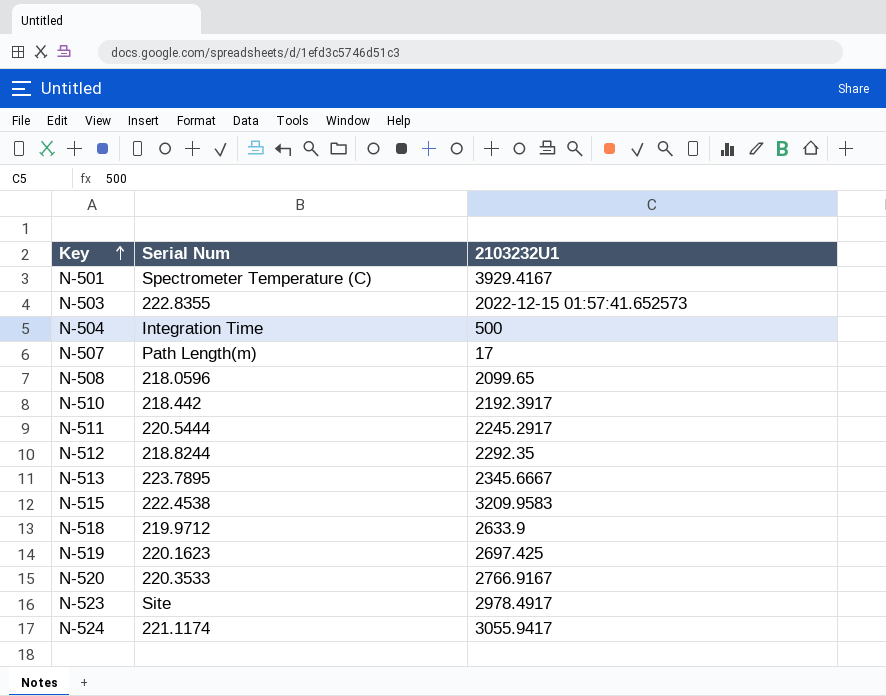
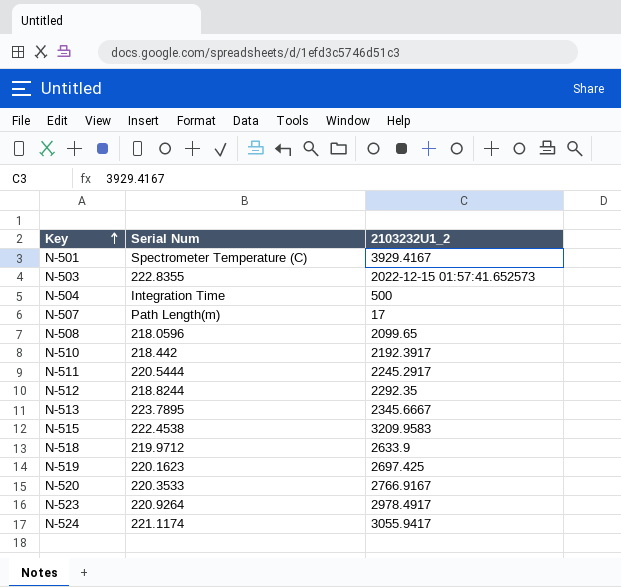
column name: 2103232U1 -> 2103232U1_2
N-523 | Serial Num: Site -> 220.9264

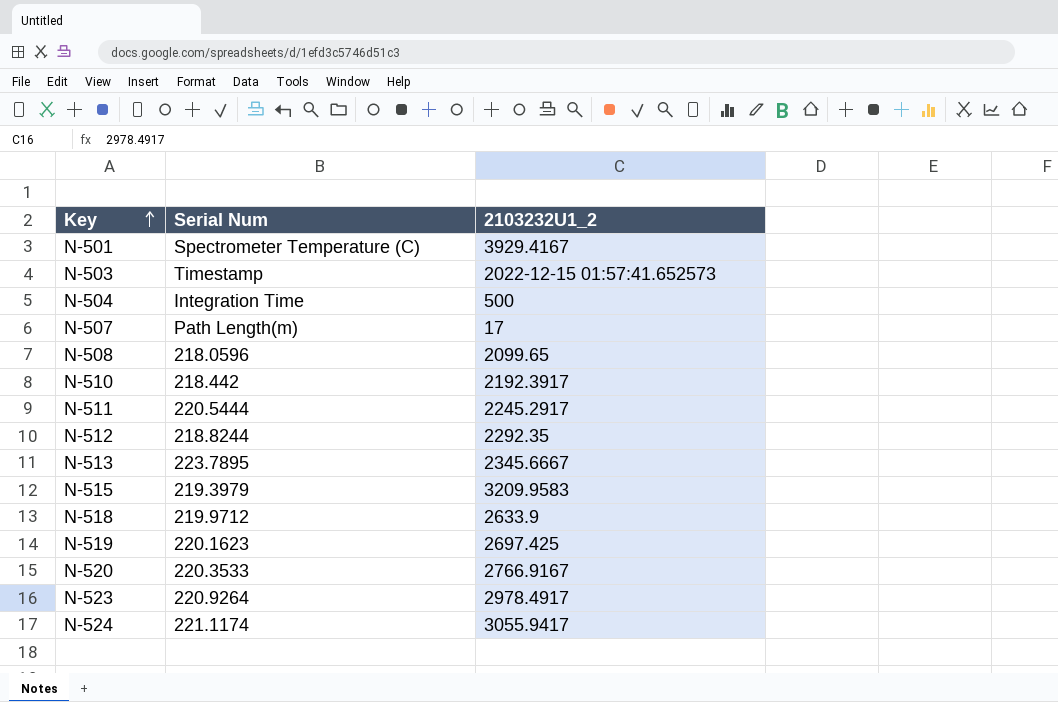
N-503 | Serial Num: 222.8355 -> Timestamp
N-515 | Serial Num: 222.4538 -> 219.3979

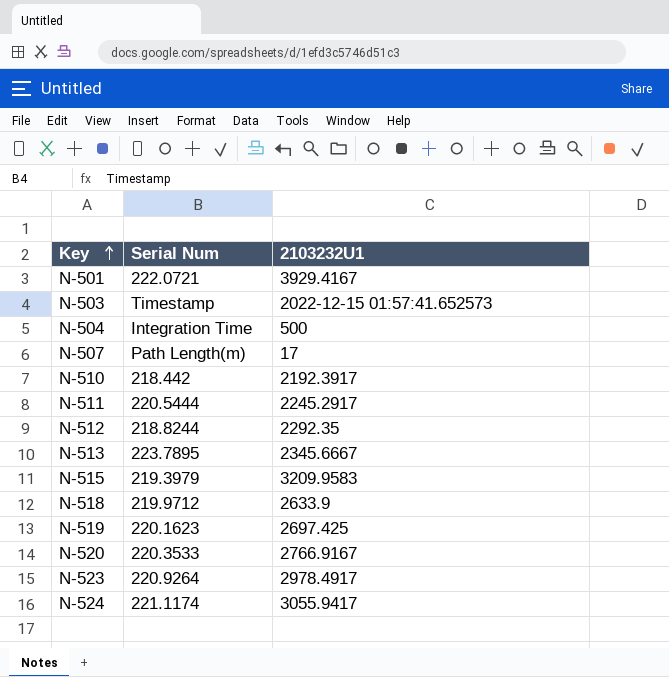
column name: 2103232U1_2 -> 2103232U1
row N-508: 218.0596 | 2099.65 -> none
N-501 | Serial Num: Spectrometer Temperature (C) -> 222.0721

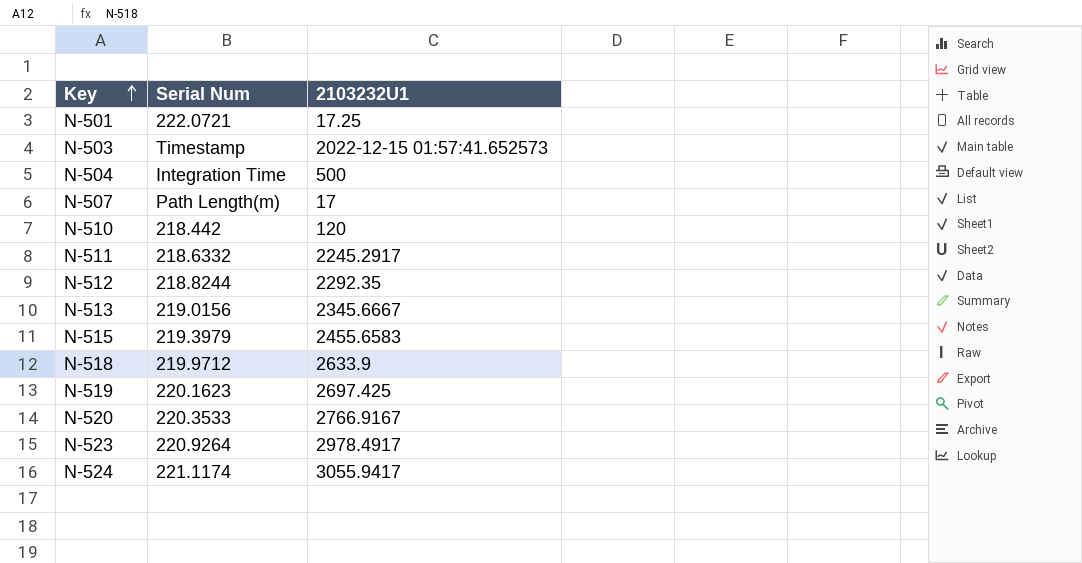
N-501 | 2103232U1: 3929.4167 -> 17.25
N-510 | 2103232U1: 2192.3917 -> 120
N-511 | Serial Num: 220.5444 -> 218.6332
N-513 | Serial Num: 223.7895 -> 219.0156
N-515 | 2103232U1: 3209.9583 -> 2455.6583

